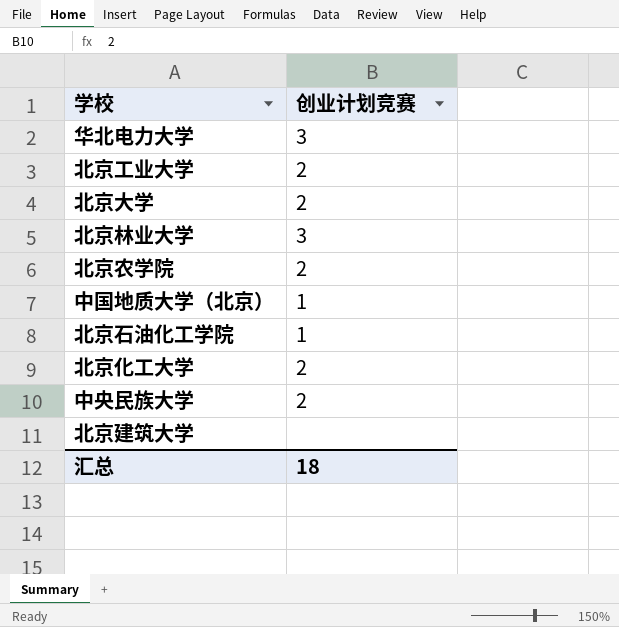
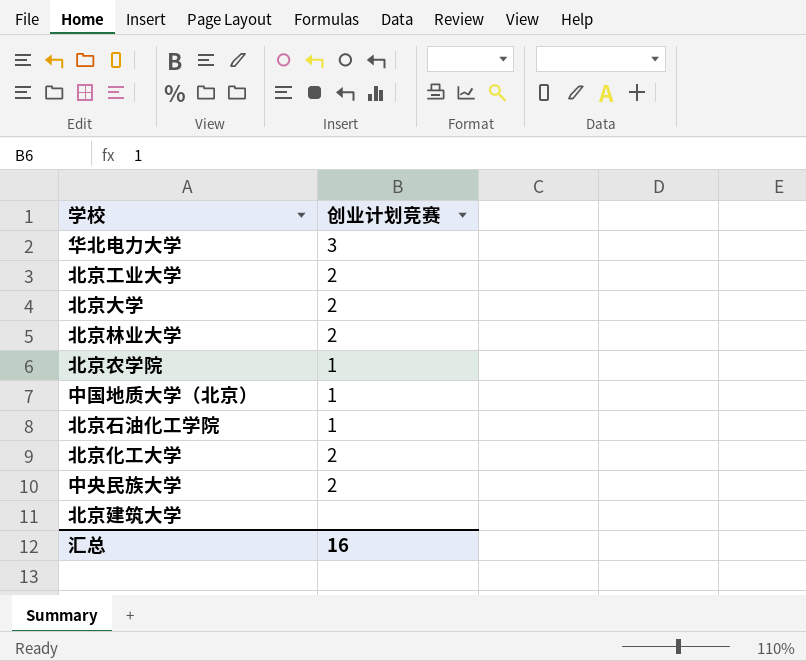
北京林业大学 | 创业计划竞赛: 3 -> 2
北京农学院 | 创业计划竞赛: 2 -> 1
汇总 | 创业计划竞赛: 18 -> 16

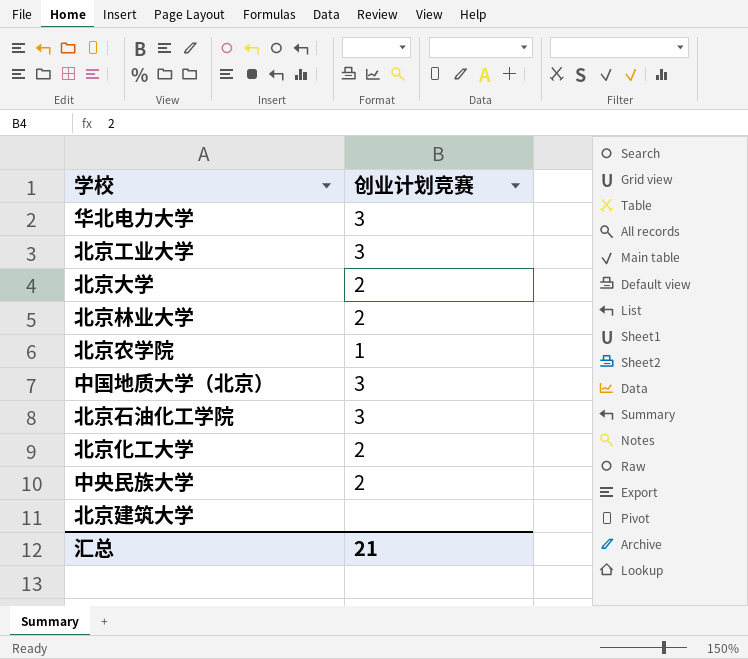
北京工业大学 | 创业计划竞赛: 2 -> 3
中国地质大学（北京） | 创业计划竞赛: 1 -> 3
北京石油化工学院 | 创业计划竞赛: 1 -> 3
汇总 | 创业计划竞赛: 16 -> 21

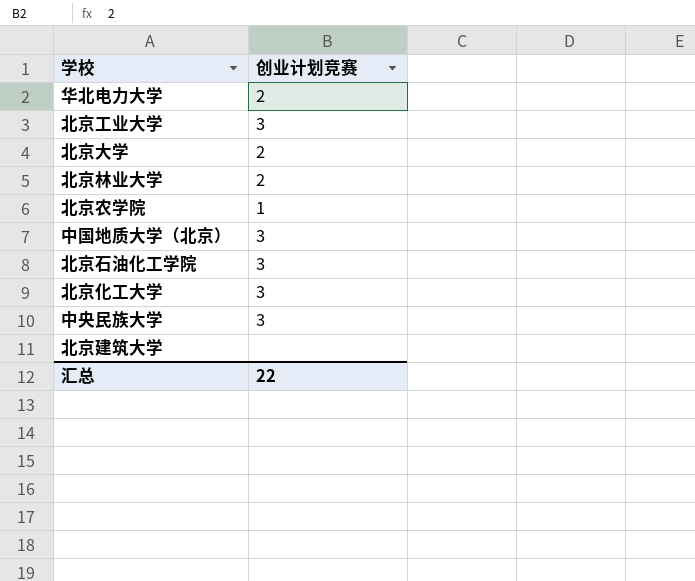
华北电力大学 | 创业计划竞赛: 3 -> 2
北京化工大学 | 创业计划竞赛: 2 -> 3
中央民族大学 | 创业计划竞赛: 2 -> 3
汇总 | 创业计划竞赛: 21 -> 22

